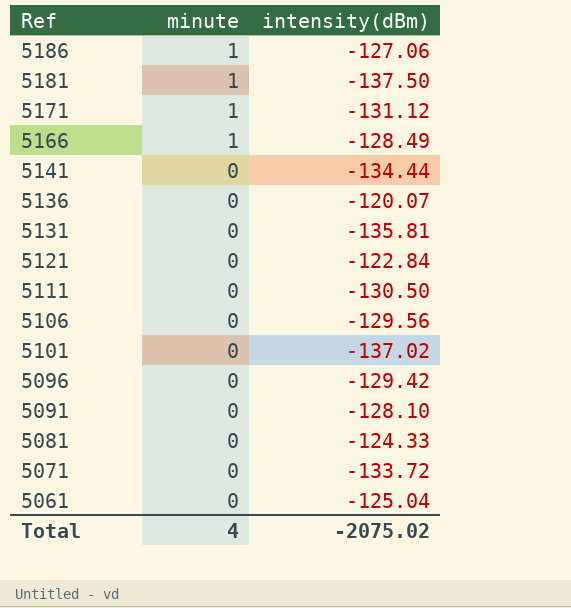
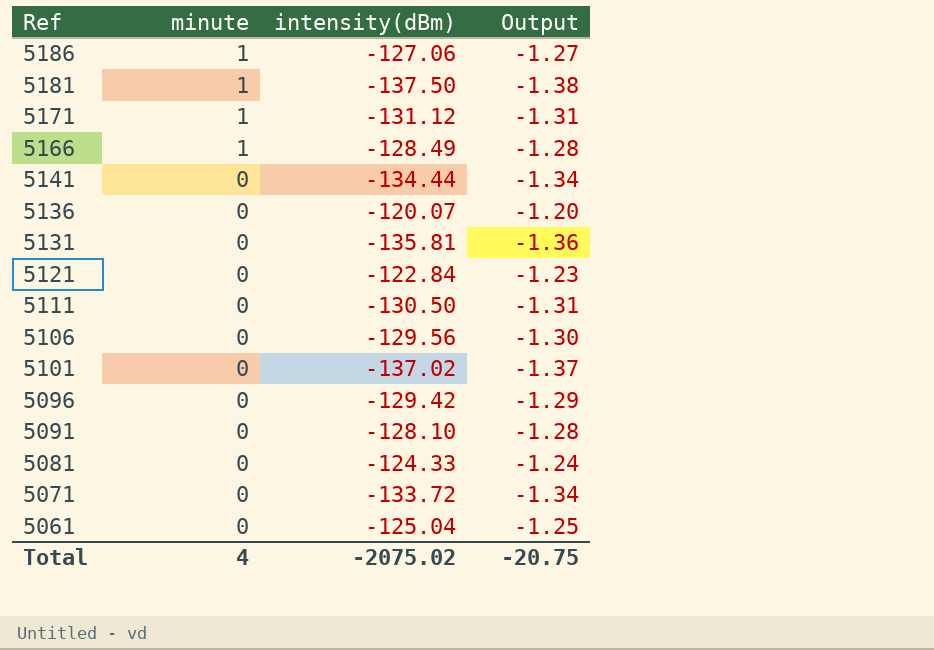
column Output | formula: none -> [intensity(dBm)] * 0.01

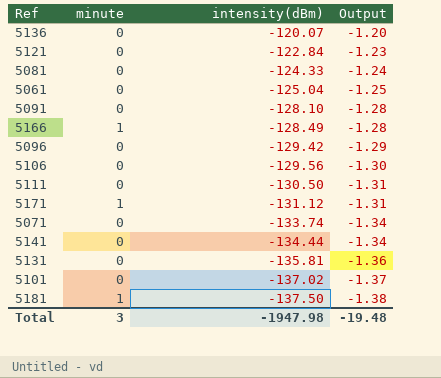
row order: Ref descending -> intensity(dBm) descending
row 5186: 1 | -127.06 | -1.27 -> none
5071 | intensity(dBm): -133.72 -> -133.74
Total | minute: 4 -> 3
Total | intensity(dBm): -2075.02 -> -1947.98
Total | Output: -20.75 -> -19.48

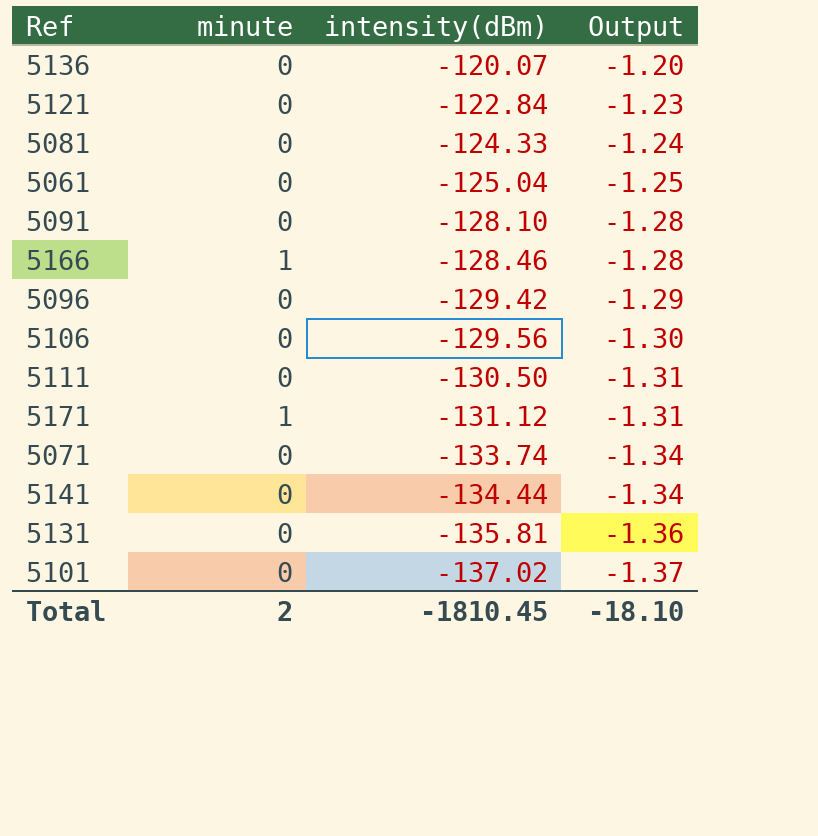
row 5181: 1 | -137.50 | -1.38 -> none
5166 | intensity(dBm): -128.49 -> -128.46
Total | minute: 3 -> 2
Total | intensity(dBm): -1947.98 -> -1810.45
Total | Output: -19.48 -> -18.10

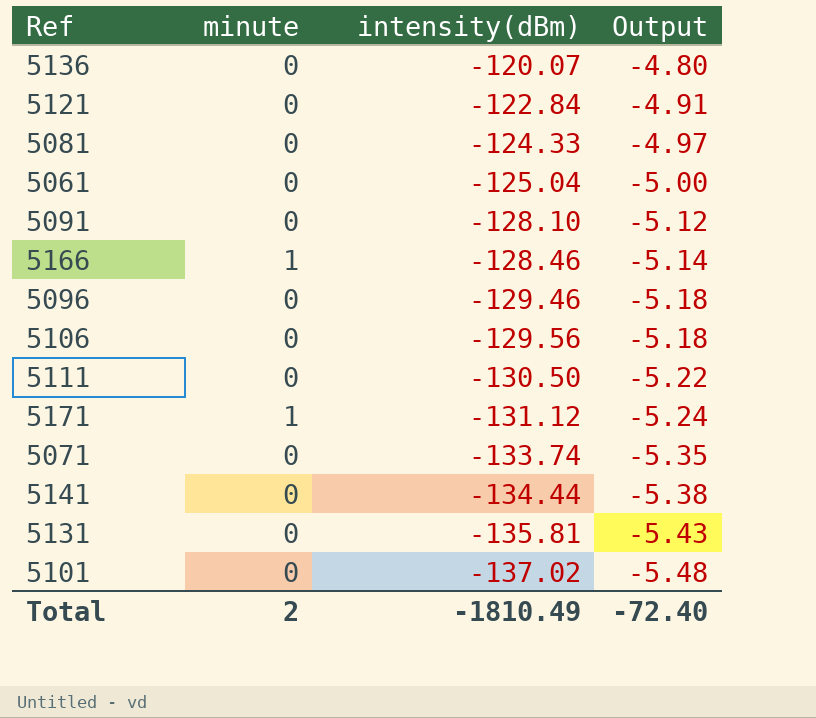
column Output | formula: [intensity(dBm)] * 0.01 -> [intensity(dBm)] * 0.04
5096 | intensity(dBm): -129.42 -> -129.46
Total | intensity(dBm): -1810.45 -> -1810.49
Total | Output: -18.10 -> -72.40

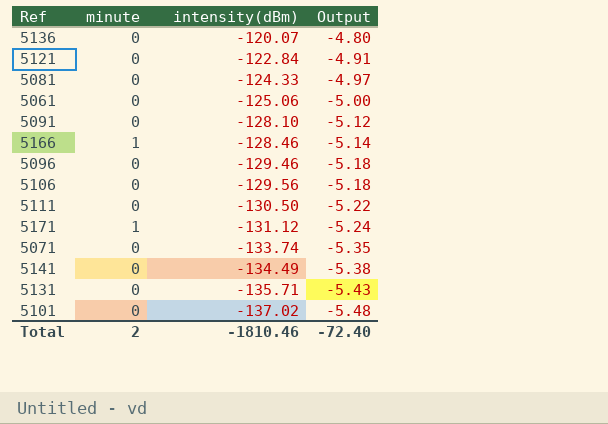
5061 | intensity(dBm): -125.04 -> -125.06
5141 | intensity(dBm): -134.44 -> -134.49
5131 | intensity(dBm): -135.81 -> -135.71
Total | intensity(dBm): -1810.49 -> -1810.46

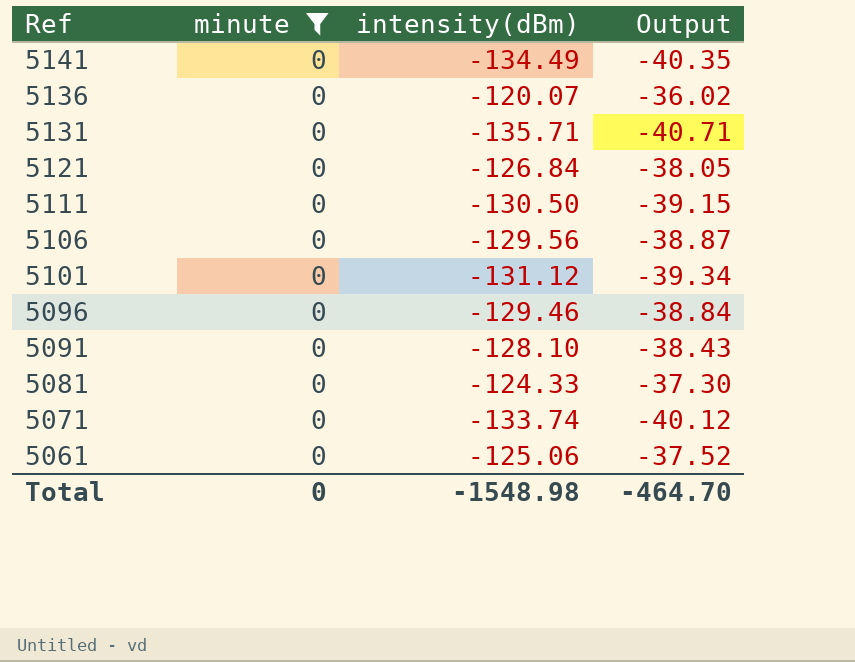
filter: none -> minute = 0
row order: intensity(dBm) descending -> Ref descending
column Output | formula: [intensity(dBm)] * 0.04 -> [intensity(dBm)] * 0.3
5121 | intensity(dBm): -122.84 -> -126.84
5101 | intensity(dBm): -137.02 -> -131.12
Total | minute: 2 -> 0
Total | intensity(dBm): -1810.46 -> -1548.98
Total | Output: -72.40 -> -464.70

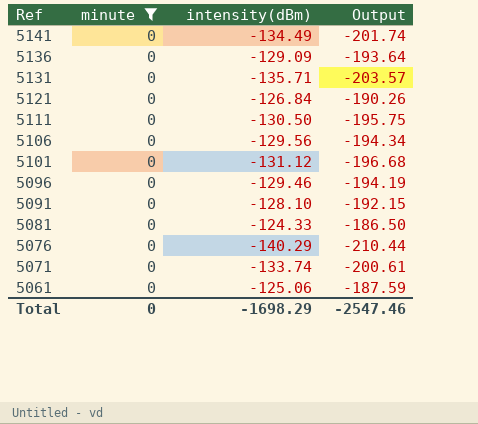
column Output | formula: [intensity(dBm)] * 0.3 -> [intensity(dBm)] * 1.5
5136 | intensity(dBm): -120.07 -> -129.09
row 5076: none -> 0 | -140.29 | -210.44
Total | intensity(dBm): -1548.98 -> -1698.29
Total | Output: -464.70 -> -2547.46

